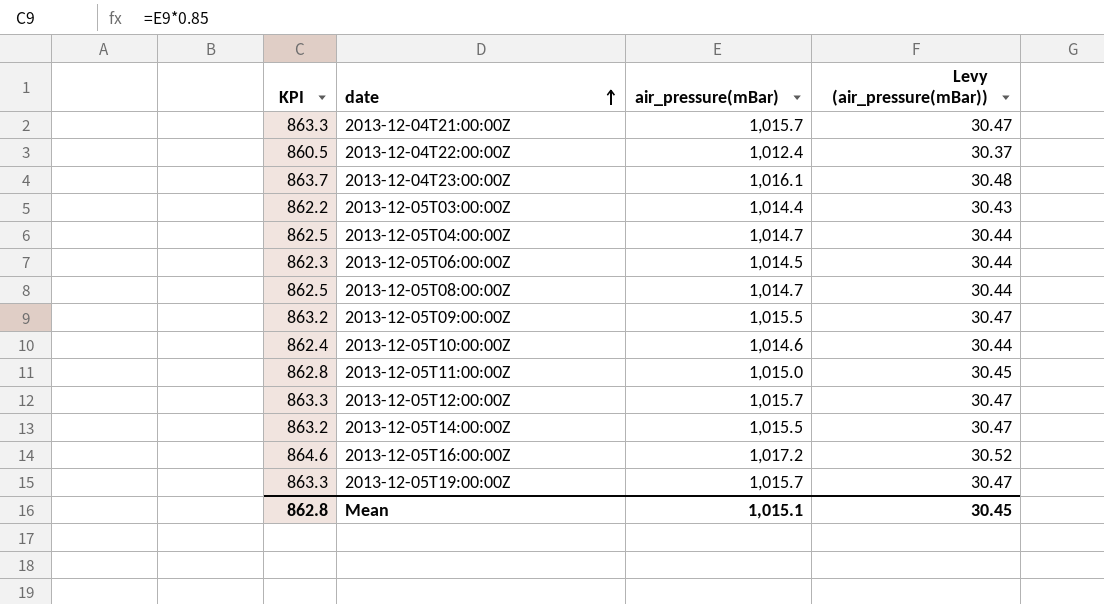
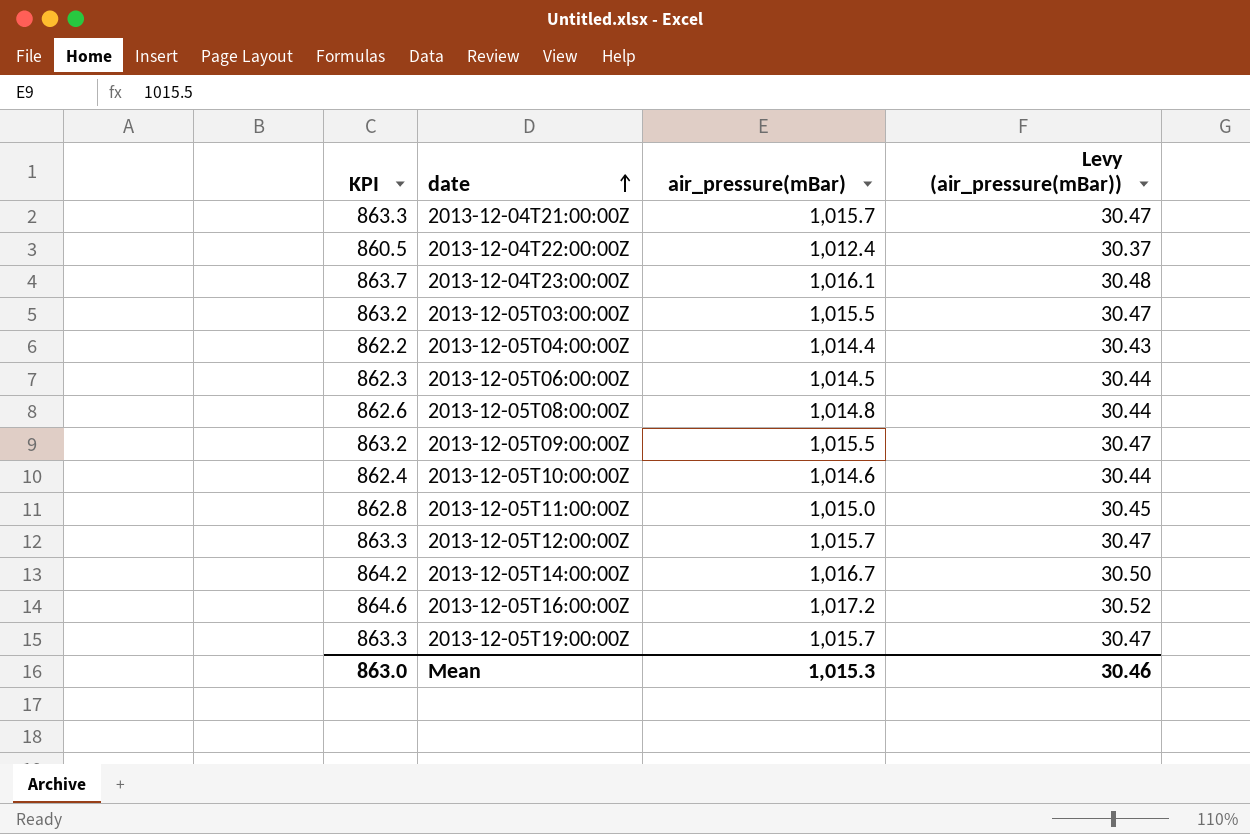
2013-12-05T03:00:00Z | KPI: 862.2 -> 863.2
2013-12-05T03:00:00Z | air_pressure(mBar): 1,014.4 -> 1,015.5
2013-12-05T03:00:00Z | Levy (air_pressure(mBar)): 30.43 -> 30.47
2013-12-05T04:00:00Z | KPI: 862.5 -> 862.2
2013-12-05T04:00:00Z | air_pressure(mBar): 1,014.7 -> 1,014.4
2013-12-05T04:00:00Z | Levy (air_pressure(mBar)): 30.44 -> 30.43
2013-12-05T08:00:00Z | KPI: 862.5 -> 862.6
2013-12-05T08:00:00Z | air_pressure(mBar): 1,014.7 -> 1,014.8
2013-12-05T14:00:00Z | KPI: 863.2 -> 864.2
2013-12-05T14:00:00Z | air_pressure(mBar): 1,015.5 -> 1,016.7
2013-12-05T14:00:00Z | Levy (air_pressure(mBar)): 30.47 -> 30.50
Mean | KPI: 862.8 -> 863.0
Mean | air_pressure(mBar): 1,015.1 -> 1,015.3
Mean | Levy (air_pressure(mBar)): 30.45 -> 30.46

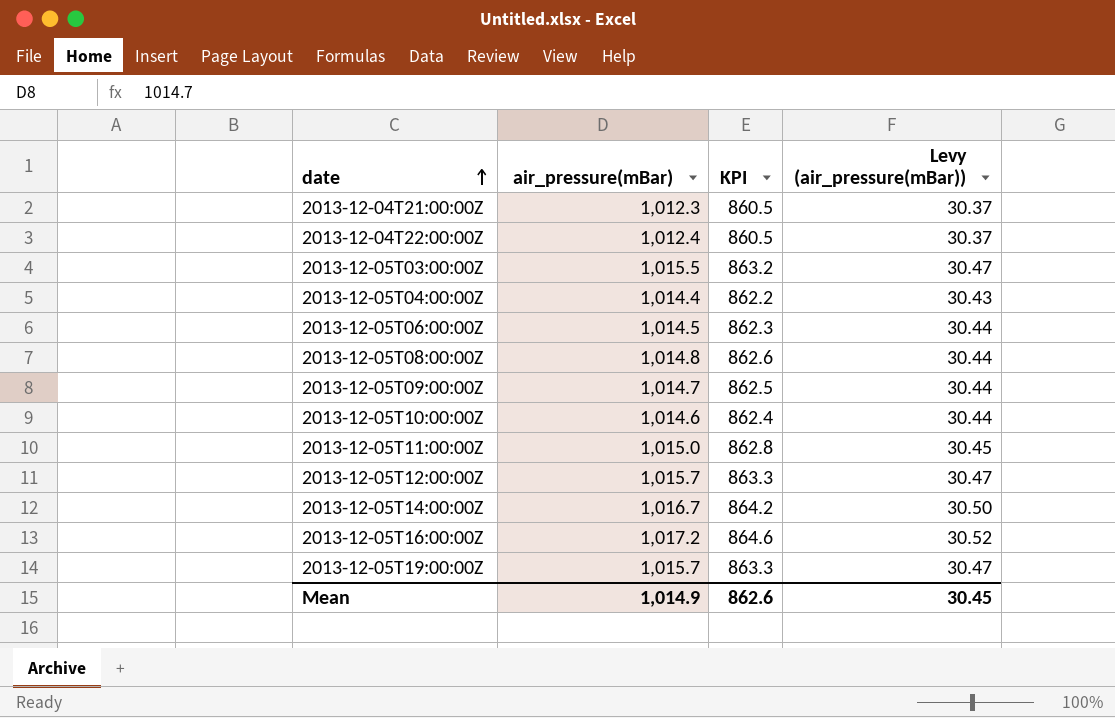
column KPI | position: 1 -> 3
row 2013-12-04T23:00:00Z: 863.7 | 1,016.1 | 30.48 -> none
2013-12-04T21:00:00Z | air_pressure(mBar): 1,015.7 -> 1,012.3
2013-12-04T21:00:00Z | KPI: 863.3 -> 860.5
2013-12-04T21:00:00Z | Levy (air_pressure(mBar)): 30.47 -> 30.37
2013-12-05T09:00:00Z | air_pressure(mBar): 1,015.5 -> 1,014.7
2013-12-05T09:00:00Z | KPI: 863.2 -> 862.5
2013-12-05T09:00:00Z | Levy (air_pressure(mBar)): 30.47 -> 30.44
Mean | air_pressure(mBar): 1,015.3 -> 1,014.9
Mean | KPI: 863.0 -> 862.6
Mean | Levy (air_pressure(mBar)): 30.46 -> 30.45

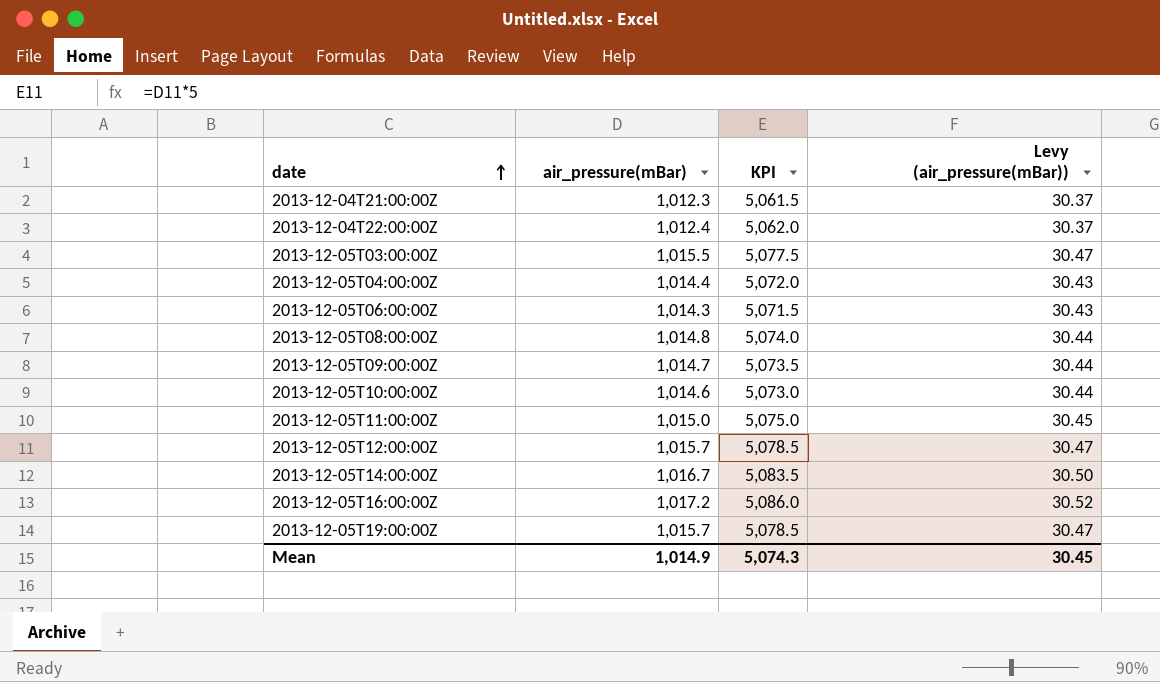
column KPI | formula: [air_pressure(mBar)] * 0.85 -> [air_pressure(mBar)] * 5
2013-12-05T06:00:00Z | air_pressure(mBar): 1,014.5 -> 1,014.3
2013-12-05T06:00:00Z | Levy (air_pressure(mBar)): 30.44 -> 30.43
Mean | KPI: 862.6 -> 5,074.3

